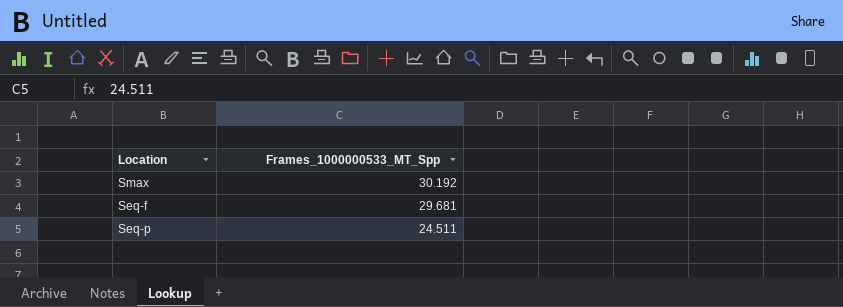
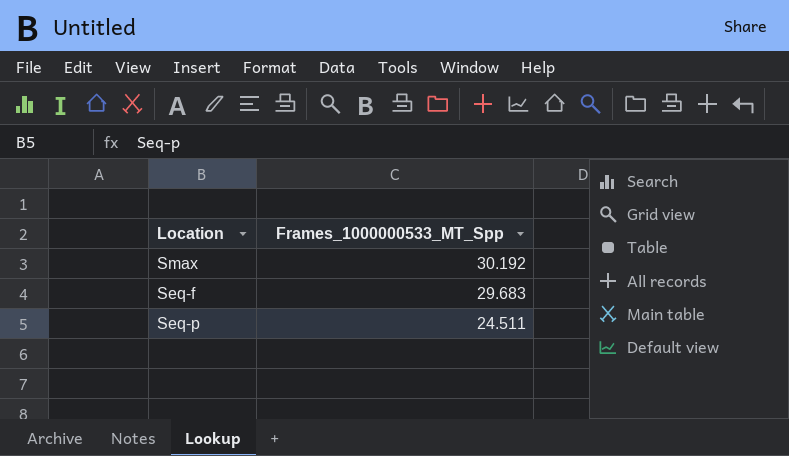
Seq-f | Frames_1000000533_MT_Spp: 29.681 -> 29.683

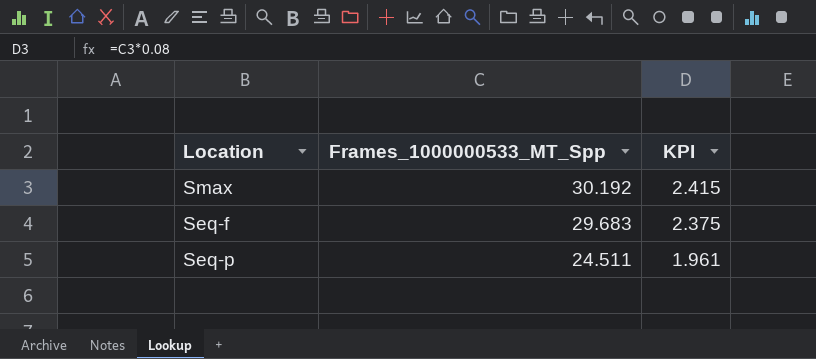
column KPI | formula: none -> [Frames_1000000533_MT_Spp] * 0.08

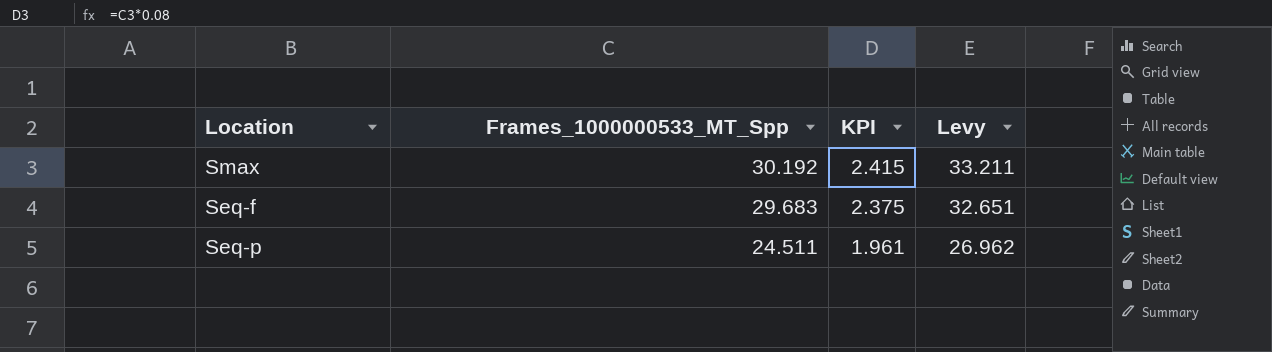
column Levy | formula: none -> [Frames_1000000533_MT_Spp] * 1.1

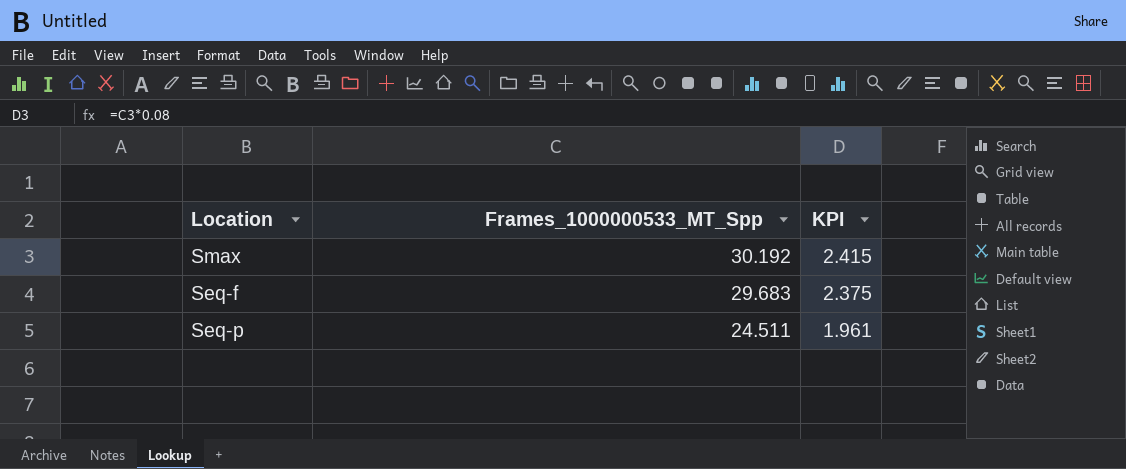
column Levy | formula: [Frames_1000000533_MT_Spp] * 1.1 -> none

